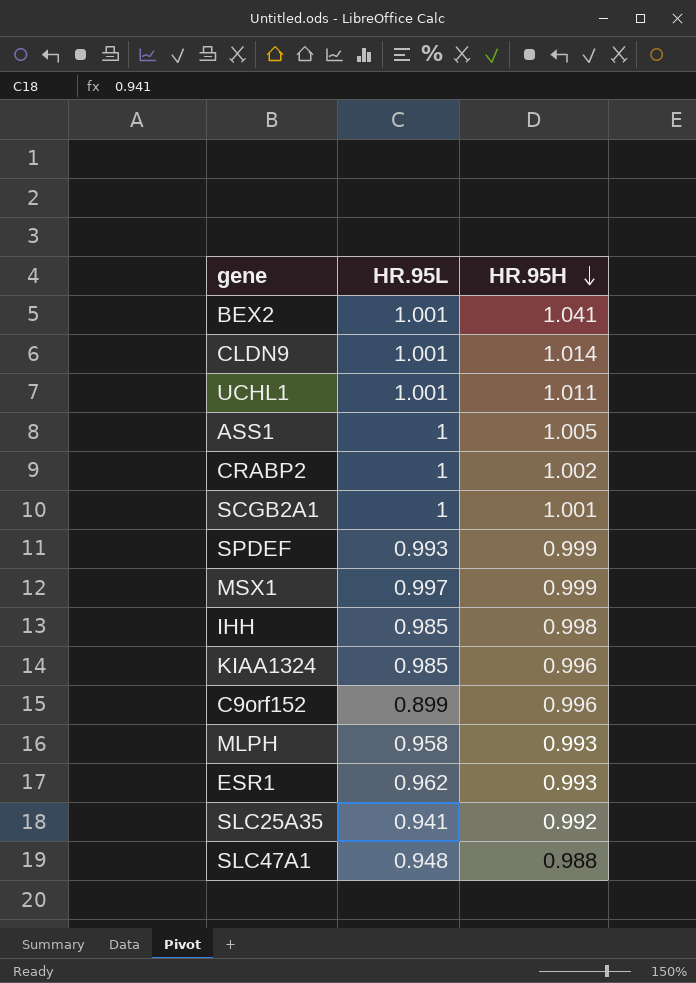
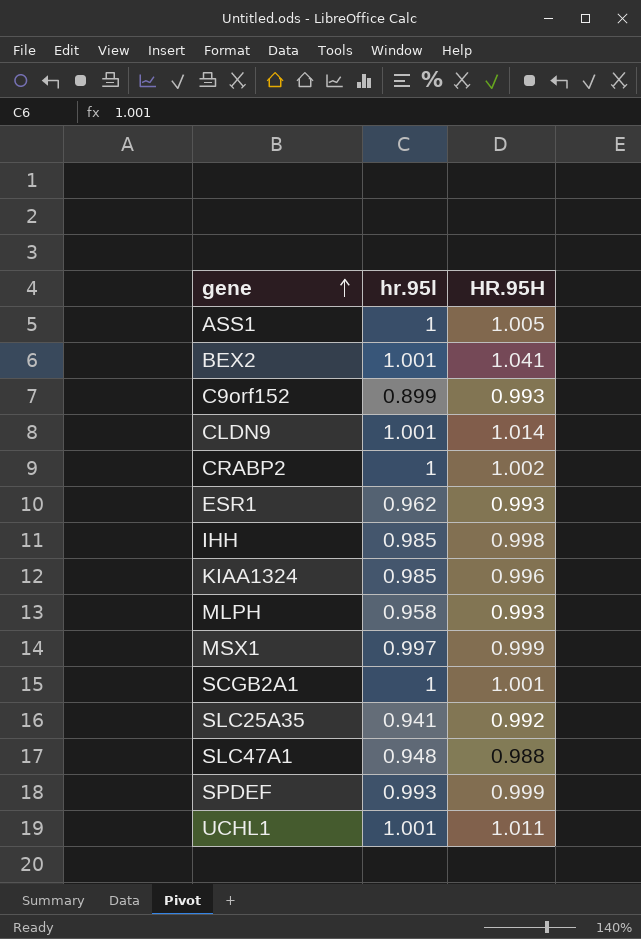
row order: HR.95H descending -> gene ascending
column name: HR.95L -> hr.95l
C9orf152 | HR.95H: 0.996 -> 0.993

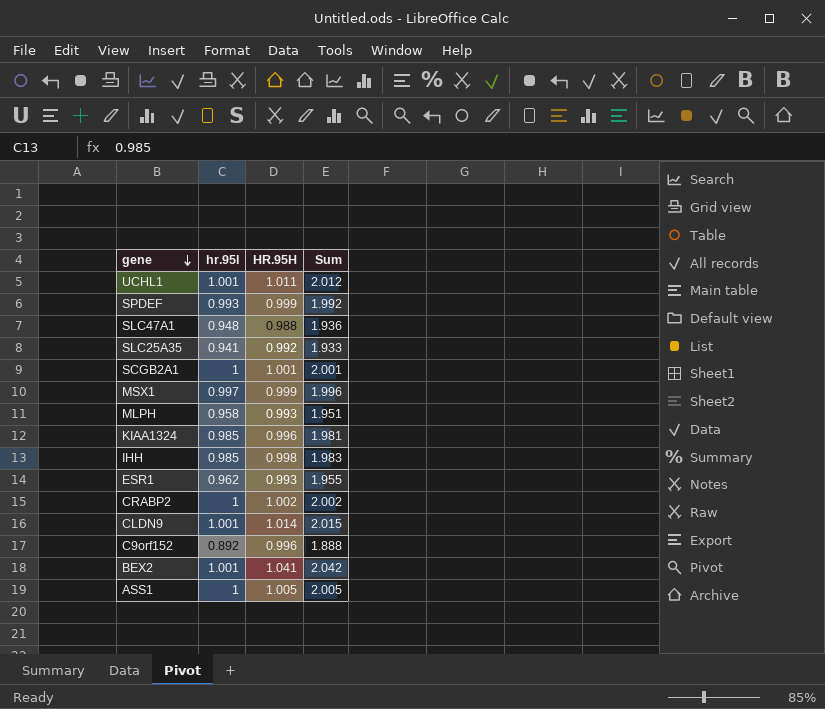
row order: gene ascending -> gene descending
column Sum | formula: none -> [hr.95l] + [HR.95H]
C9orf152 | hr.95l: 0.899 -> 0.892
C9orf152 | HR.95H: 0.993 -> 0.996

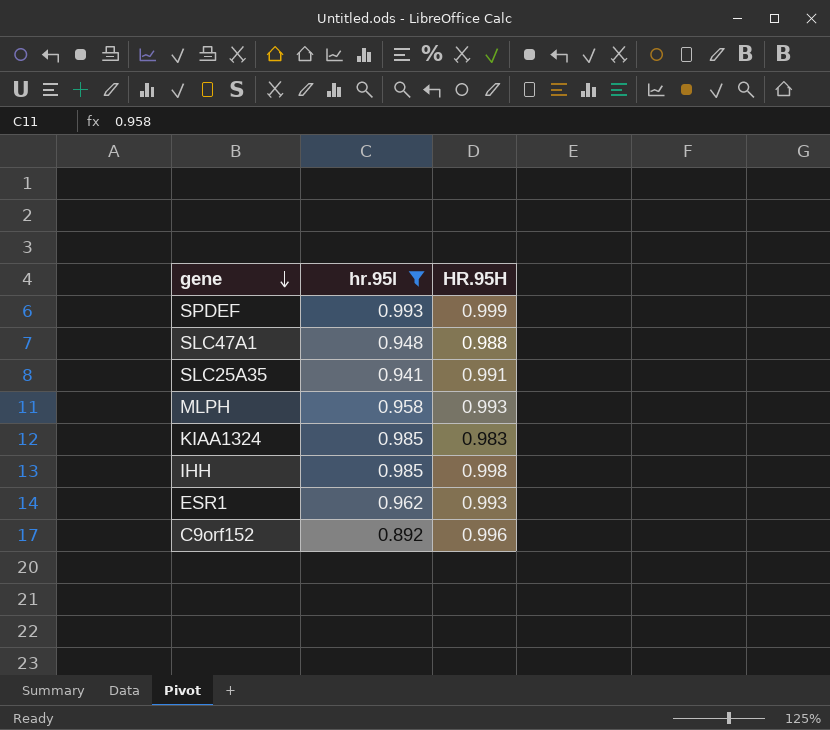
filter: none -> hr.95l <= 0.993
column Sum | formula: [hr.95l] + [HR.95H] -> none
SLC25A35 | HR.95H: 0.992 -> 0.991
KIAA1324 | HR.95H: 0.996 -> 0.983

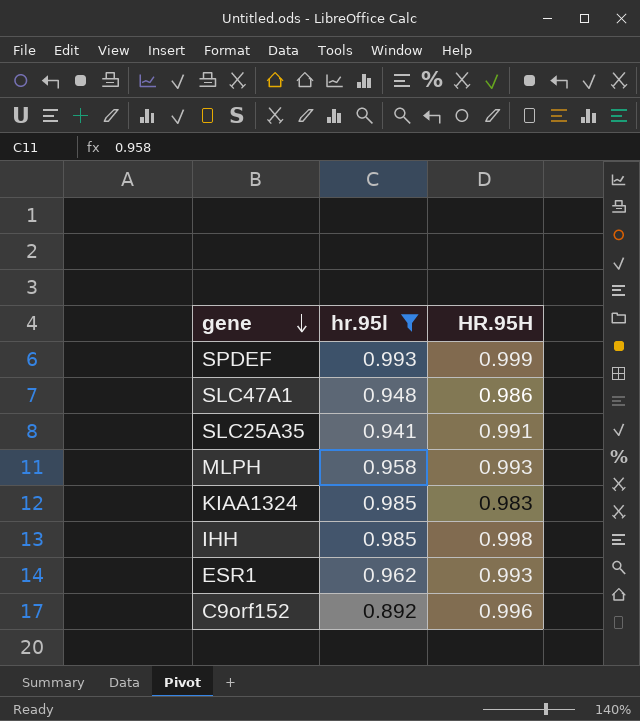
SLC47A1 | HR.95H: 0.988 -> 0.986

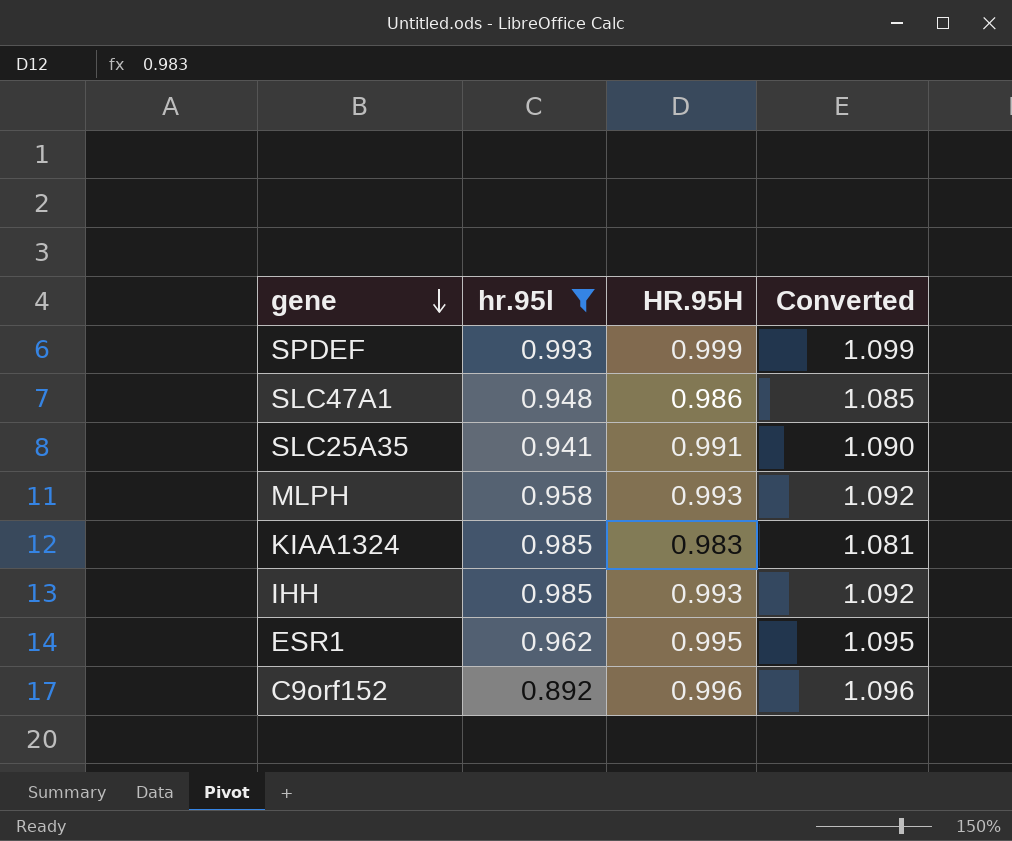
column Converted | formula: none -> [HR.95H] * 1.1
IHH | HR.95H: 0.998 -> 0.993
ESR1 | HR.95H: 0.993 -> 0.995

